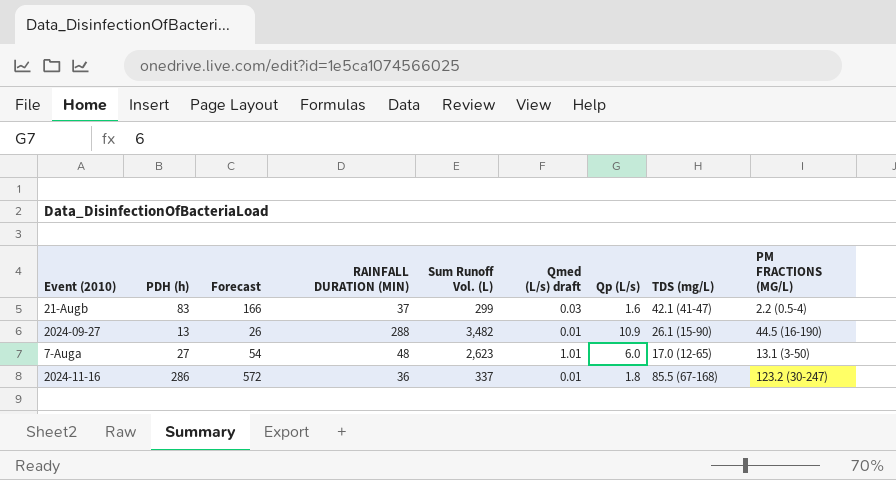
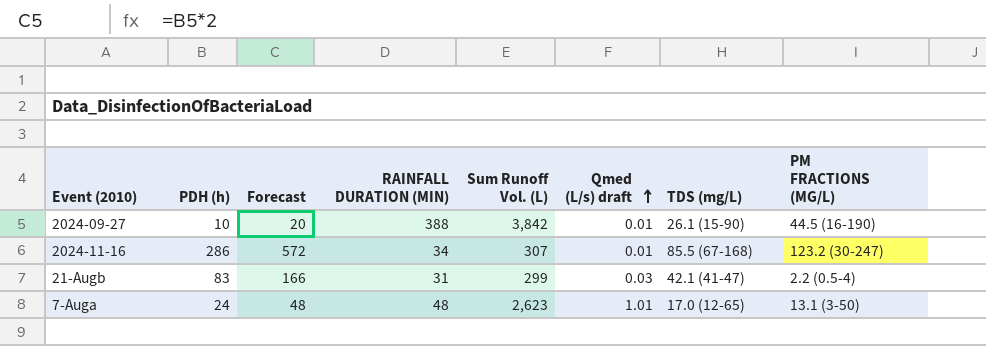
row order: none -> Qmed (L/s) draft ascending
column Qp (L/s) | position: 7 -> none
2024-09-27 | PDH (h): 13 -> 10
2024-09-27 | Forecast: 26 -> 20
2024-09-27 | RAINFALL DURATION (MIN): 288 -> 388
2024-09-27 | Sum Runoff Vol. (L): 3,482 -> 3,842
2024-11-16 | RAINFALL DURATION (MIN): 36 -> 34
2024-11-16 | Sum Runoff Vol. (L): 337 -> 307
21-Augb | RAINFALL DURATION (MIN): 37 -> 31
7-Auga | PDH (h): 27 -> 24
7-Auga | Forecast: 54 -> 48

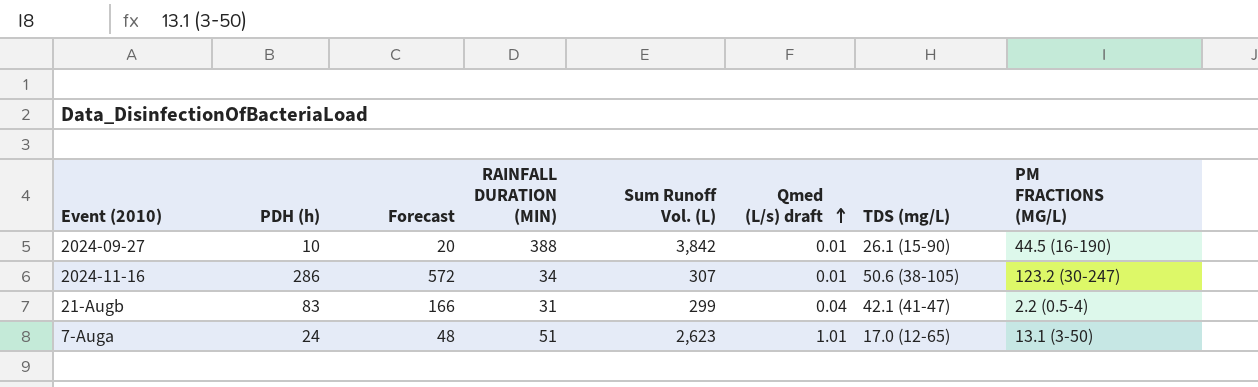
2024-11-16 | TDS (mg/L): 85.5 (67-168) -> 50.6 (38-105)
21-Augb | Qmed (L/s) draft: 0.03 -> 0.04
7-Auga | RAINFALL DURATION (MIN): 48 -> 51

